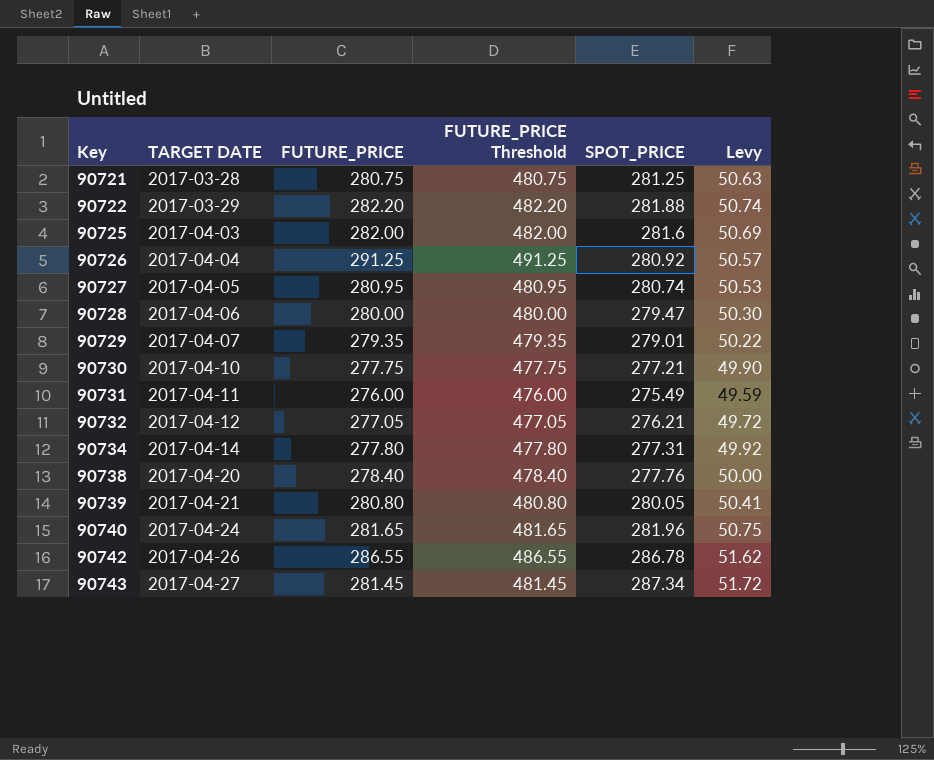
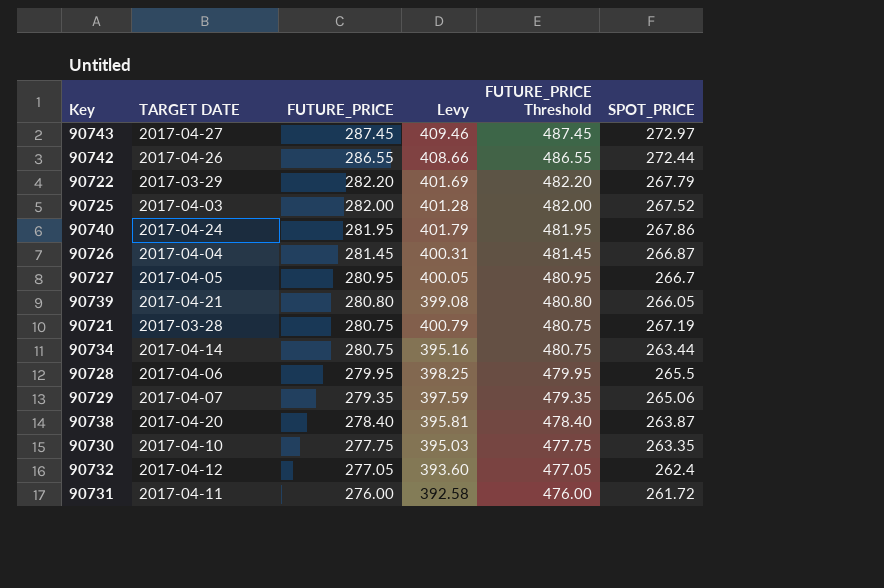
row order: Key ascending -> FUTURE_PRICE descending
column Levy | formula: [SPOT_PRICE] * 0.18 -> [SPOT_PRICE] * 1.5
column Levy | position: 6 -> 4
90743 | FUTURE_PRICE: 281.45 -> 287.45
90743 | FUTURE_PRICE Threshold: 481.45 -> 487.45
90743 | SPOT_PRICE: 287.34 -> 272.97
90742 | SPOT_PRICE: 286.78 -> 272.44
90722 | SPOT_PRICE: 281.88 -> 267.79
90725 | SPOT_PRICE: 281.6 -> 267.52
90740 | FUTURE_PRICE: 281.65 -> 281.95
90740 | FUTURE_PRICE Threshold: 481.65 -> 481.95
90740 | SPOT_PRICE: 281.96 -> 267.86
90726 | FUTURE_PRICE: 291.25 -> 281.45
90726 | FUTURE_PRICE Threshold: 491.25 -> 481.45
90726 | SPOT_PRICE: 280.92 -> 266.87
90727 | SPOT_PRICE: 280.74 -> 266.7
90739 | SPOT_PRICE: 280.05 -> 266.05
90721 | SPOT_PRICE: 281.25 -> 267.19
90734 | FUTURE_PRICE: 277.80 -> 280.75
90734 | FUTURE_PRICE Threshold: 477.80 -> 480.75
90734 | SPOT_PRICE: 277.31 -> 263.44
90728 | FUTURE_PRICE: 280.00 -> 279.95
90728 | FUTURE_PRICE Threshold: 480.00 -> 479.95
90728 | SPOT_PRICE: 279.47 -> 265.5
90729 | SPOT_PRICE: 279.01 -> 265.06
90738 | SPOT_PRICE: 277.76 -> 263.87
90730 | SPOT_PRICE: 277.21 -> 263.35
90732 | SPOT_PRICE: 276.21 -> 262.4
90731 | SPOT_PRICE: 275.49 -> 261.72

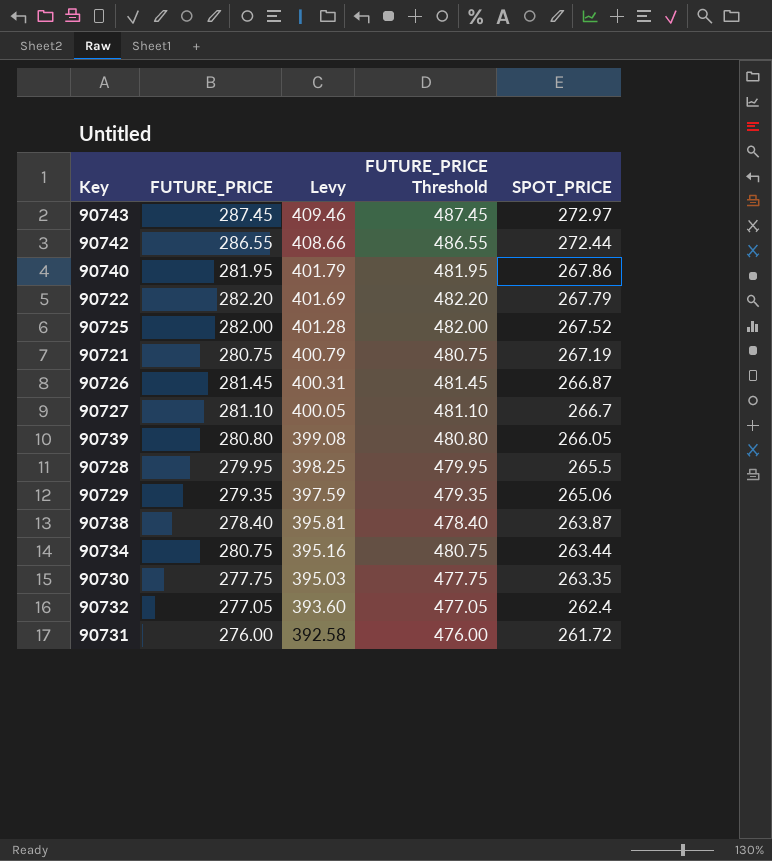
row order: FUTURE_PRICE descending -> Levy descending
column TARGET DATE | position: 2 -> none
90727 | FUTURE_PRICE: 280.95 -> 281.10
90727 | FUTURE_PRICE Threshold: 480.95 -> 481.10

